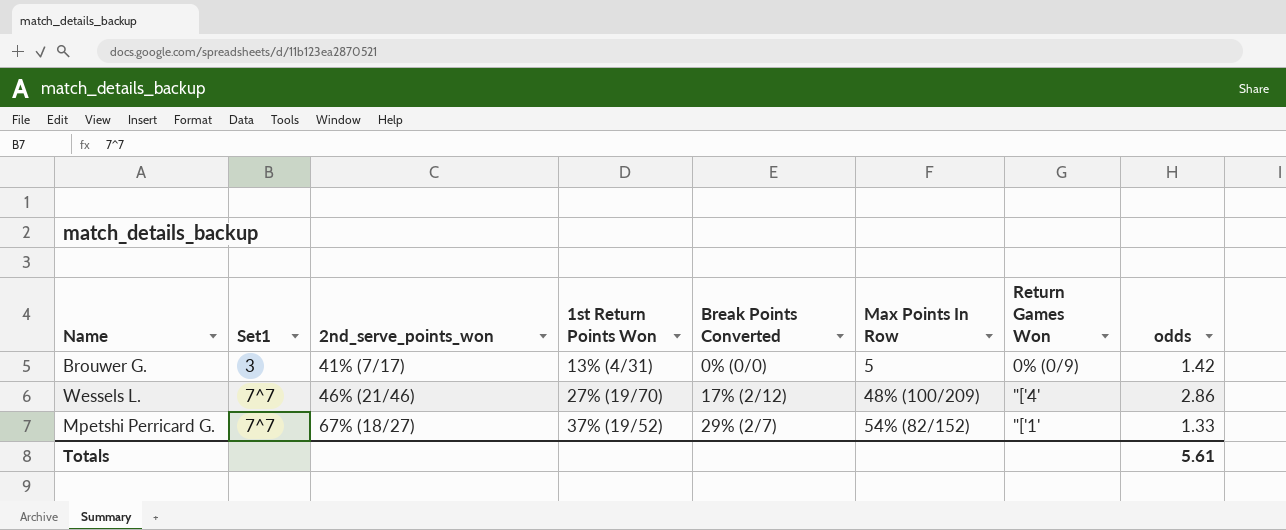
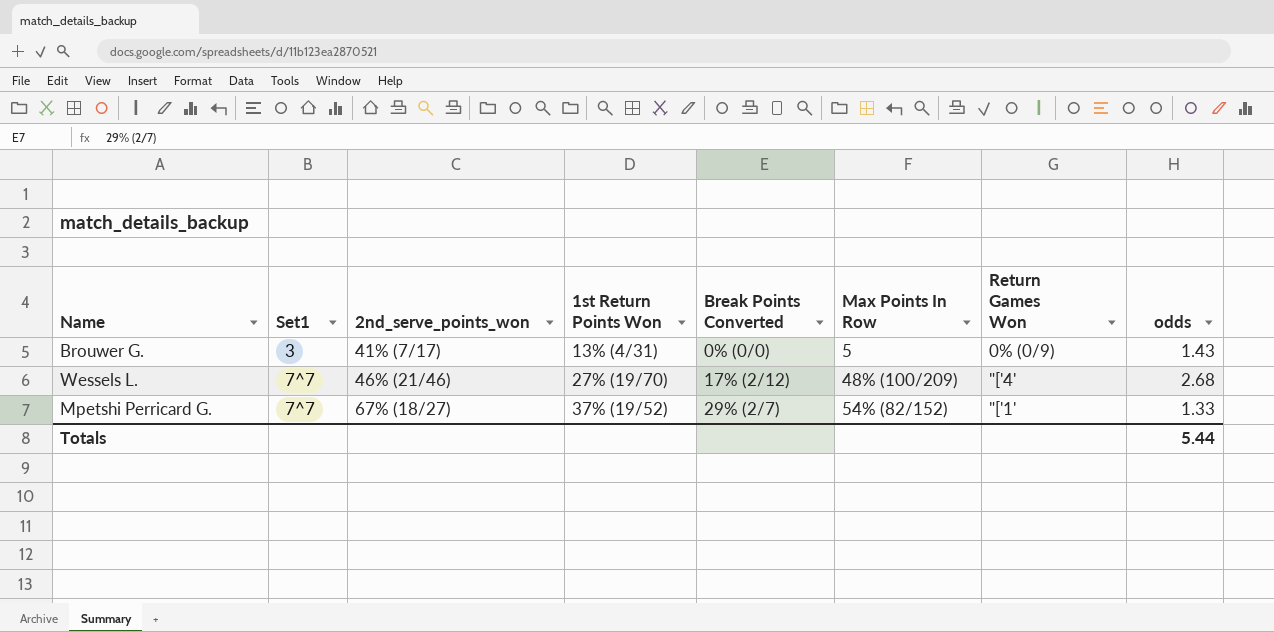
Brouwer G. | odds: 1.42 -> 1.43
Wessels L. | odds: 2.86 -> 2.68
Totals | odds: 5.61 -> 5.44

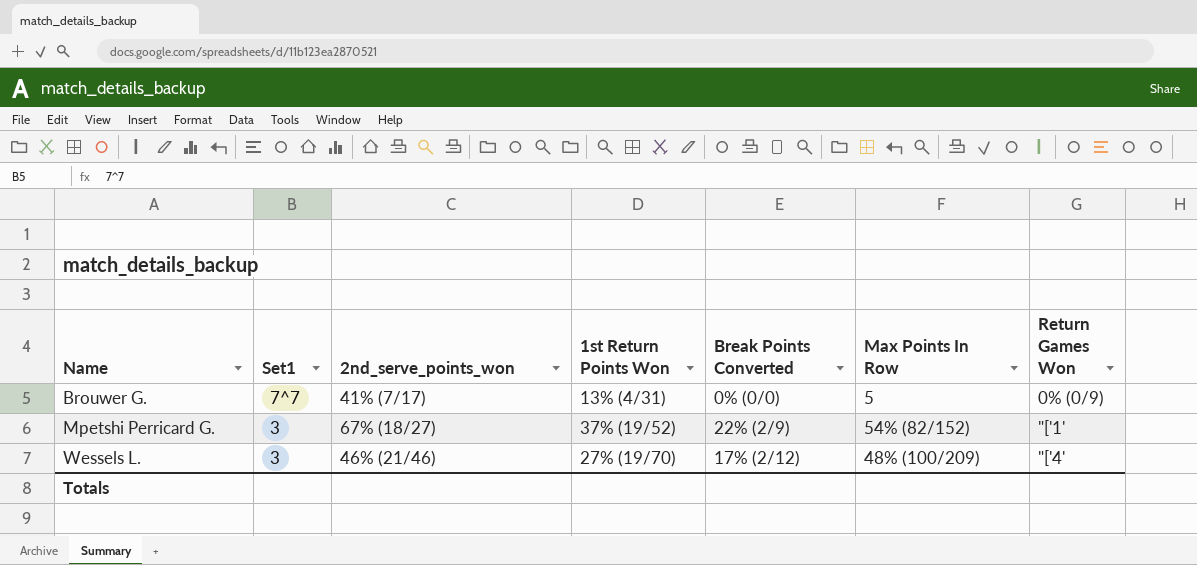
row order: Set1 ascending -> Name ascending
column odds | position: 8 -> none
Brouwer G. | Set1: 3 -> 7^7
Mpetshi Perricard G. | Set1: 7^7 -> 3
Mpetshi Perricard G. | Break Points Converted: 29% (2/7) -> 22% (2/9)
Wessels L. | Set1: 7^7 -> 3

